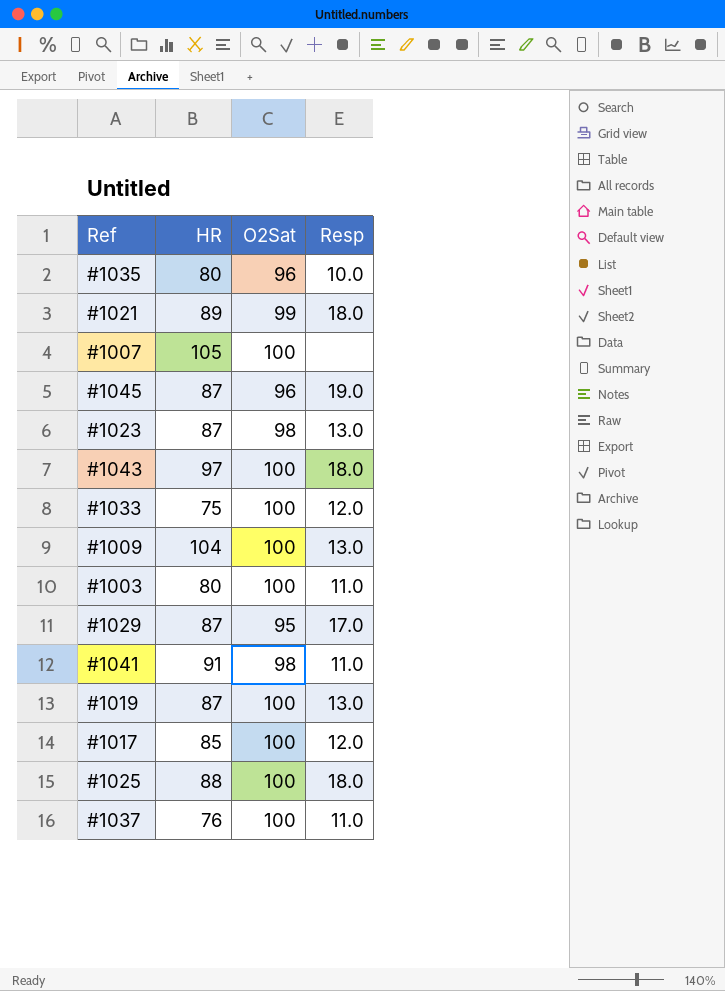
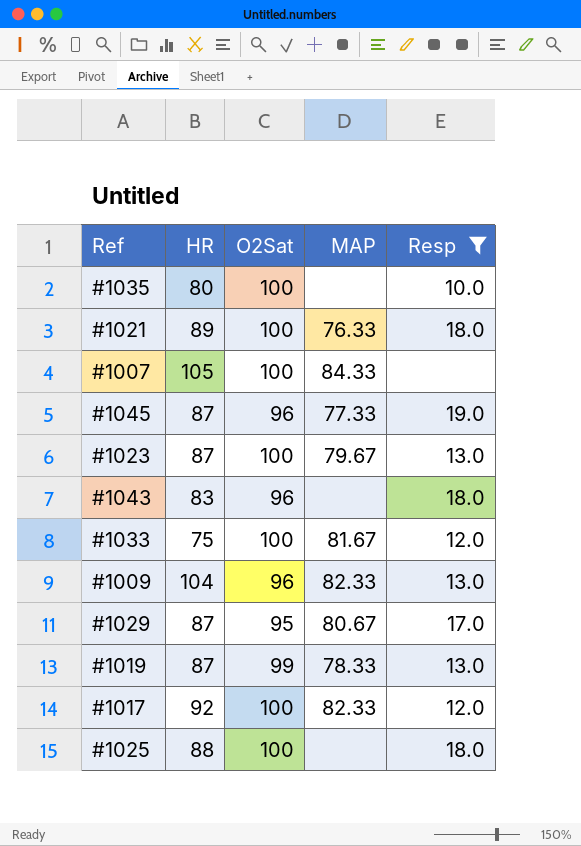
filter: none -> Resp != 11.0
column MAP | position: none -> 4
#1035 | O2Sat: 96 -> 100
#1021 | O2Sat: 99 -> 100
#1023 | O2Sat: 98 -> 100
#1043 | HR: 97 -> 83
#1043 | O2Sat: 100 -> 96
#1009 | O2Sat: 100 -> 96
#1019 | O2Sat: 100 -> 99
#1017 | HR: 85 -> 92

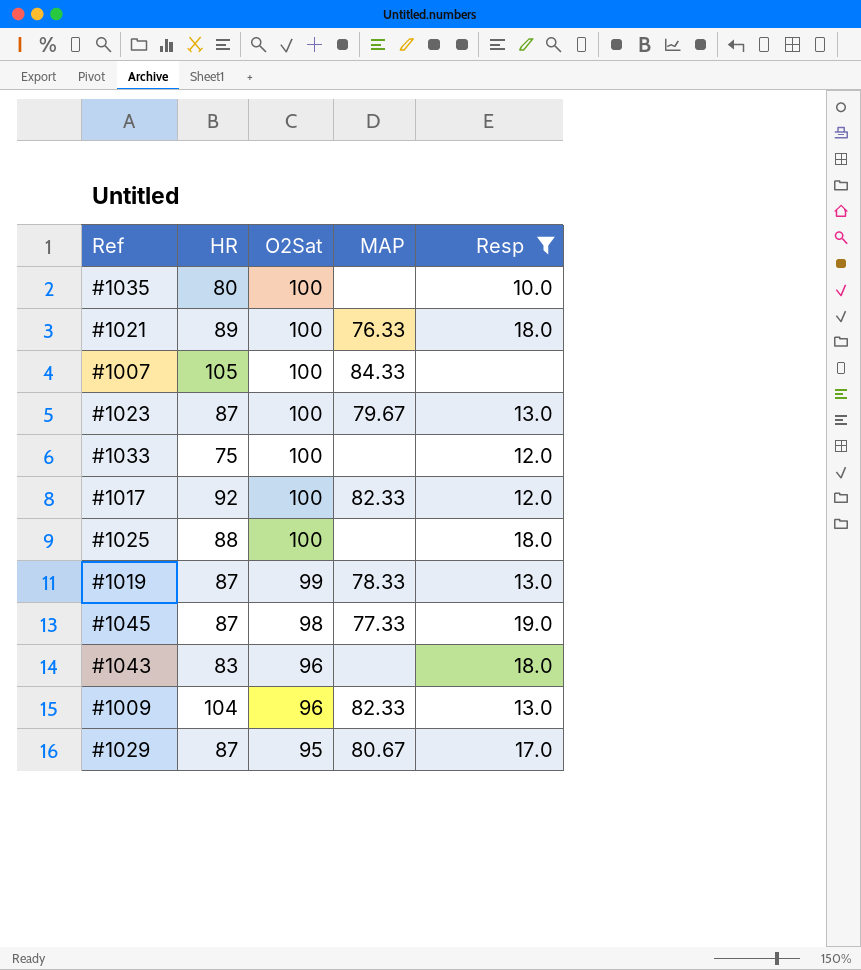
row order: none -> O2Sat descending
#1033 | MAP: 81.67 -> none
#1045 | O2Sat: 96 -> 98

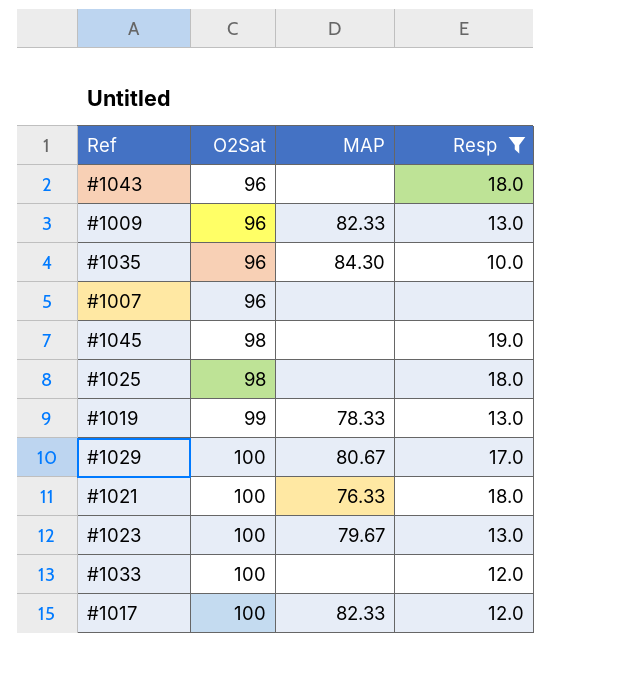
row order: O2Sat descending -> O2Sat ascending
column HR | position: 2 -> none
#1035 | O2Sat: 100 -> 96
#1035 | MAP: none -> 84.30
#1007 | O2Sat: 100 -> 96
#1007 | MAP: 84.33 -> none
#1045 | MAP: 77.33 -> none
#1025 | O2Sat: 100 -> 98
#1029 | O2Sat: 95 -> 100

